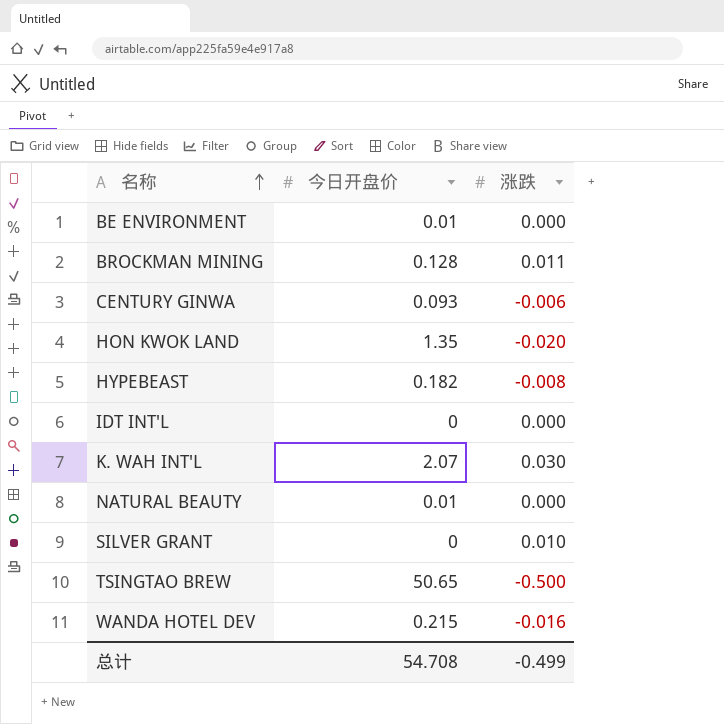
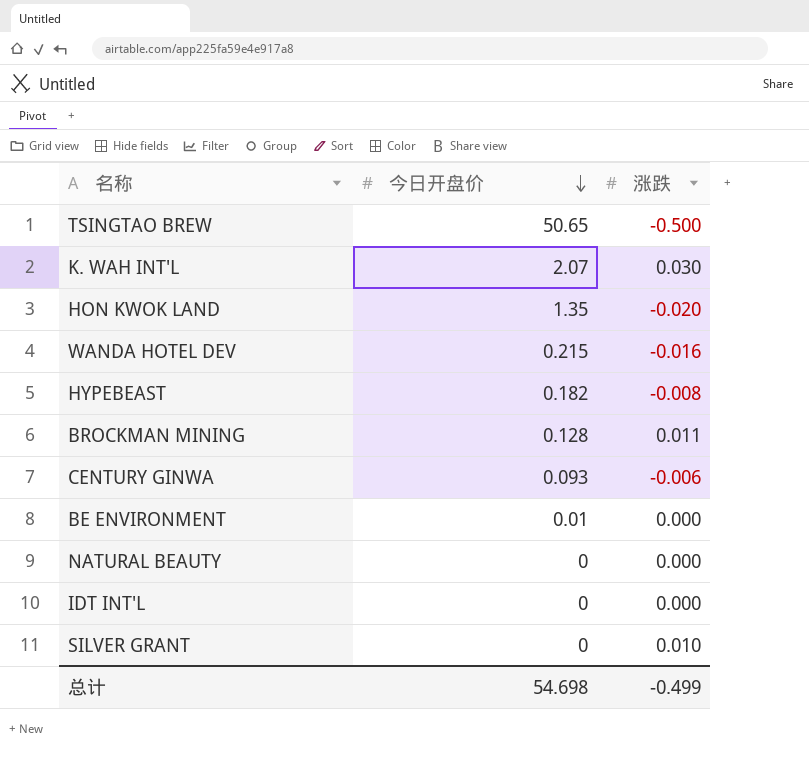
row order: 名称 ascending -> 今日开盘价 descending
NATURAL BEAUTY | 今日开盘价: 0.01 -> 0
总计 | 今日开盘价: 54.708 -> 54.698

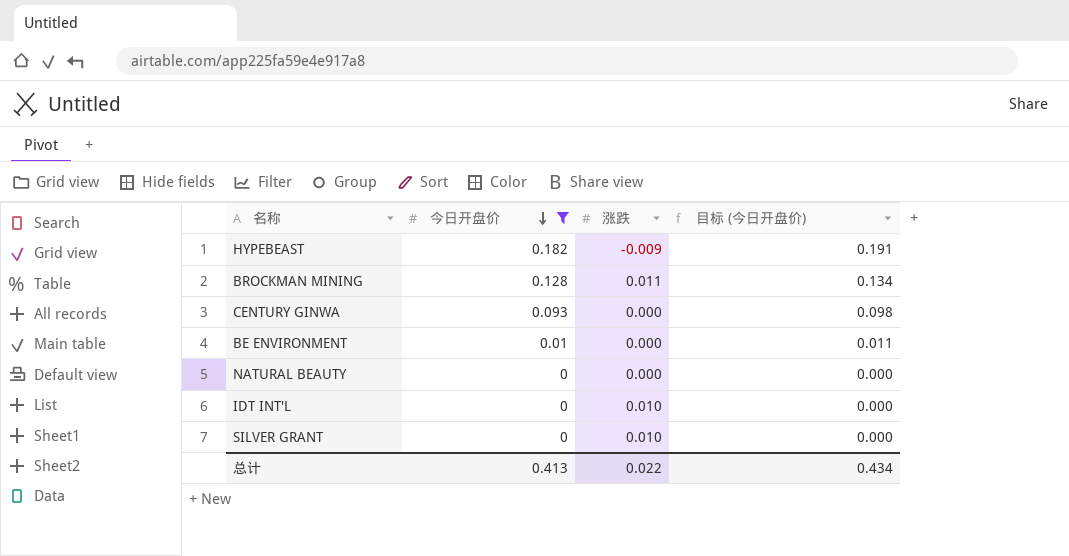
filter: none -> 今日开盘价 <= 0.182
column 目标 (今日开盘价) | formula: none -> [今日开盘价] * 1.05
HYPEBEAST | 涨跌: -0.008 -> -0.009
CENTURY GINWA | 涨跌: -0.006 -> 0.000
IDT INT'L | 涨跌: 0.000 -> 0.010
总计 | 今日开盘价: 54.698 -> 0.413
总计 | 涨跌: -0.499 -> 0.022

